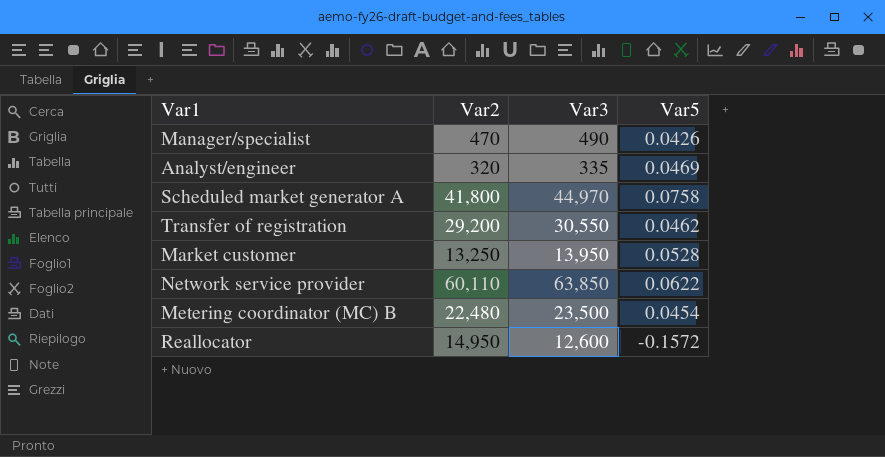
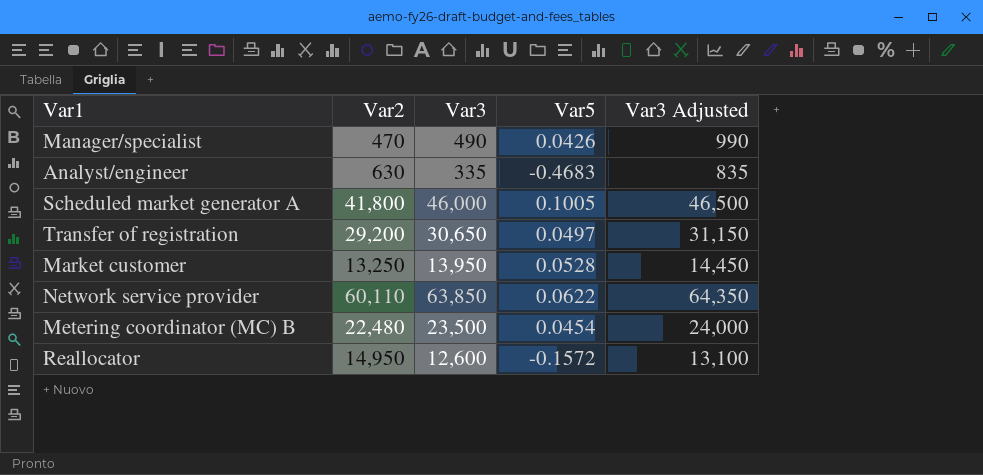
column Var3 Adjusted | formula: none -> [Var3] + 500
Analyst/engineer | Var2: 320 -> 630
Analyst/engineer | Var5: 0.0469 -> -0.4683
Scheduled market generator A | Var3: 44,970 -> 46,000
Scheduled market generator A | Var5: 0.0758 -> 0.1005
Transfer of registration | Var3: 30,550 -> 30,650
Transfer of registration | Var5: 0.0462 -> 0.0497

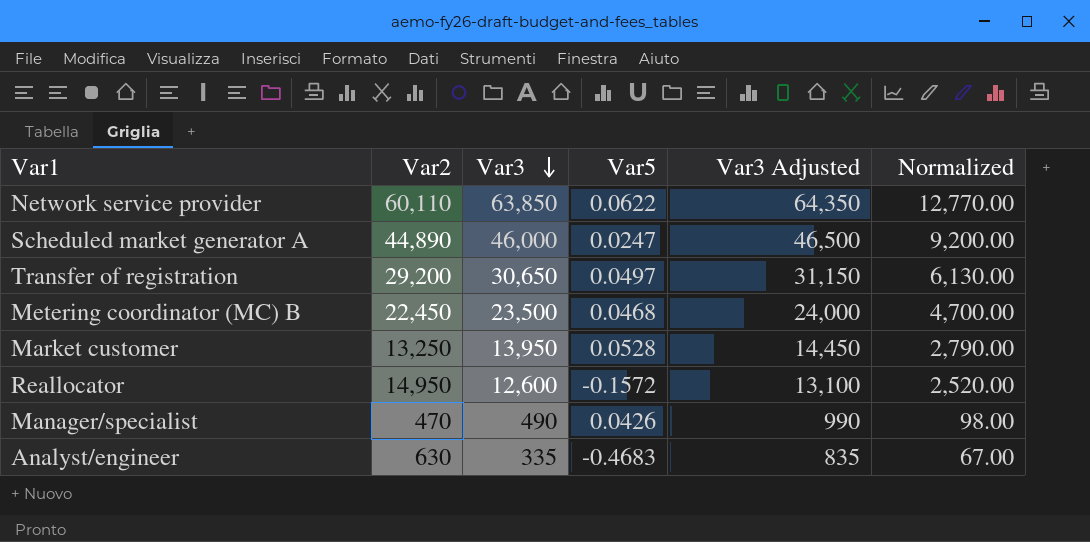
row order: none -> Var3 descending
column Normalized | formula: none -> [Var3] * 0.2
Scheduled market generator A | Var2: 41,800 -> 44,890
Scheduled market generator A | Var5: 0.1005 -> 0.0247
Metering coordinator (MC) B | Var2: 22,480 -> 22,450
Metering coordinator (MC) B | Var5: 0.0454 -> 0.0468

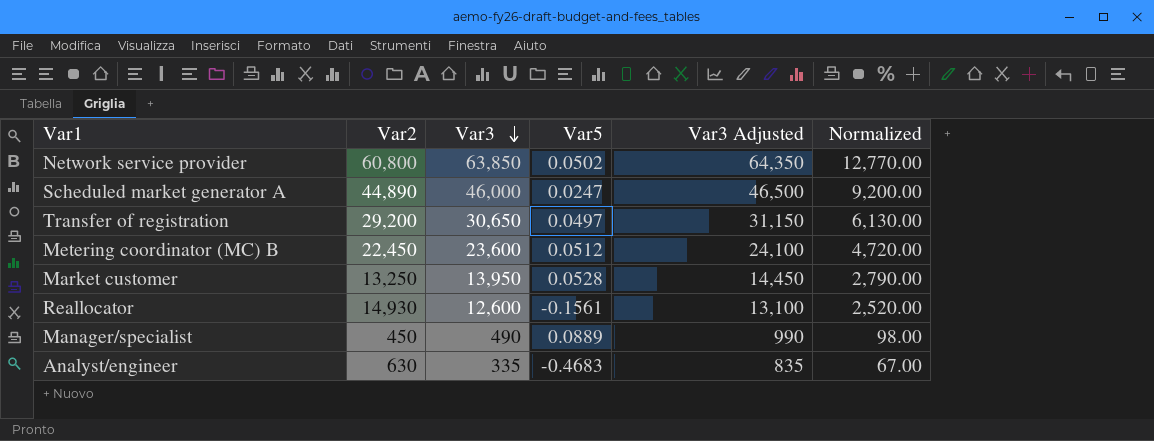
Network service provider | Var2: 60,110 -> 60,800
Network service provider | Var5: 0.0622 -> 0.0502
Metering coordinator (MC) B | Var3: 23,500 -> 23,600
Metering coordinator (MC) B | Var5: 0.0468 -> 0.0512
Metering coordinator (MC) B | Var3 Adjusted: 24,000 -> 24,100
Metering coordinator (MC) B | Normalized: 4,700.00 -> 4,720.00
Reallocator | Var2: 14,950 -> 14,930
Reallocator | Var5: -0.1572 -> -0.1561
Manager/specialist | Var2: 470 -> 450
Manager/specialist | Var5: 0.0426 -> 0.0889

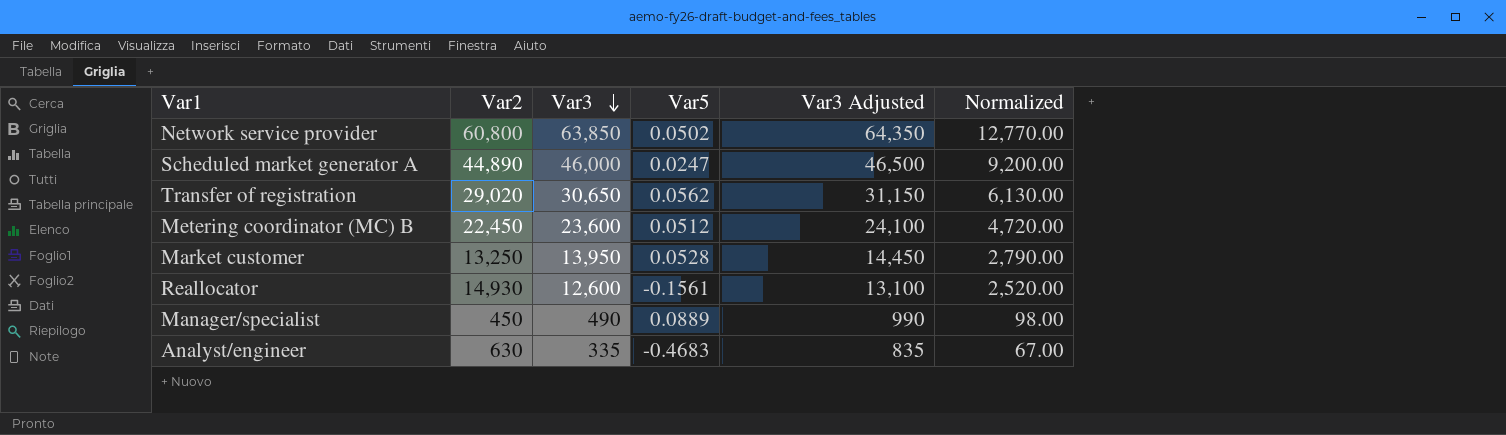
Transfer of registration | Var2: 29,200 -> 29,020
Transfer of registration | Var5: 0.0497 -> 0.0562

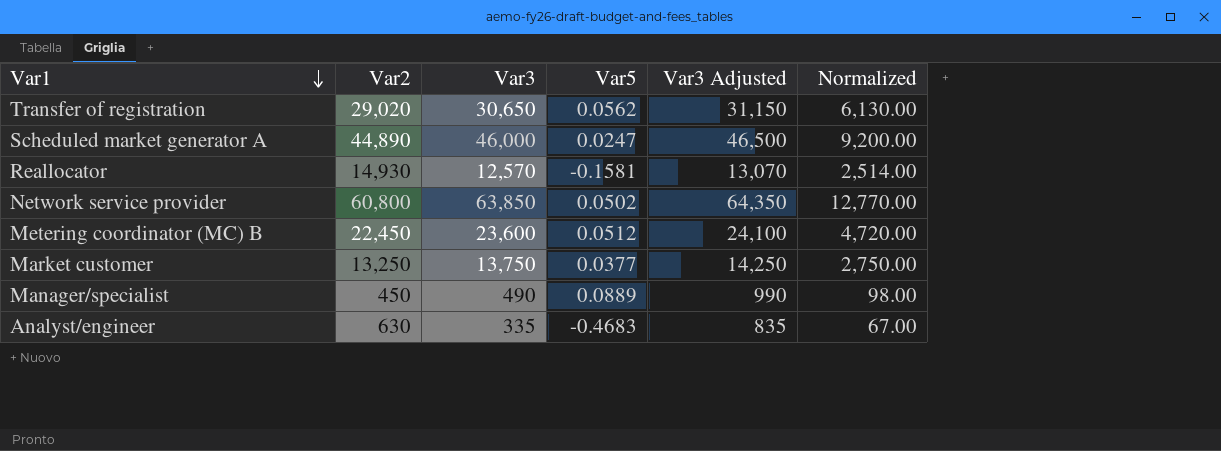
row order: Var3 descending -> Var1 descending
Reallocator | Var3: 12,600 -> 12,570
Reallocator | Var5: -0.1561 -> -0.1581
Reallocator | Var3 Adjusted: 13,100 -> 13,070
Reallocator | Normalized: 2,520.00 -> 2,514.00
Market customer | Var3: 13,950 -> 13,750
Market customer | Var5: 0.0528 -> 0.0377
Market customer | Var3 Adjusted: 14,450 -> 14,250
Market customer | Normalized: 2,790.00 -> 2,750.00

